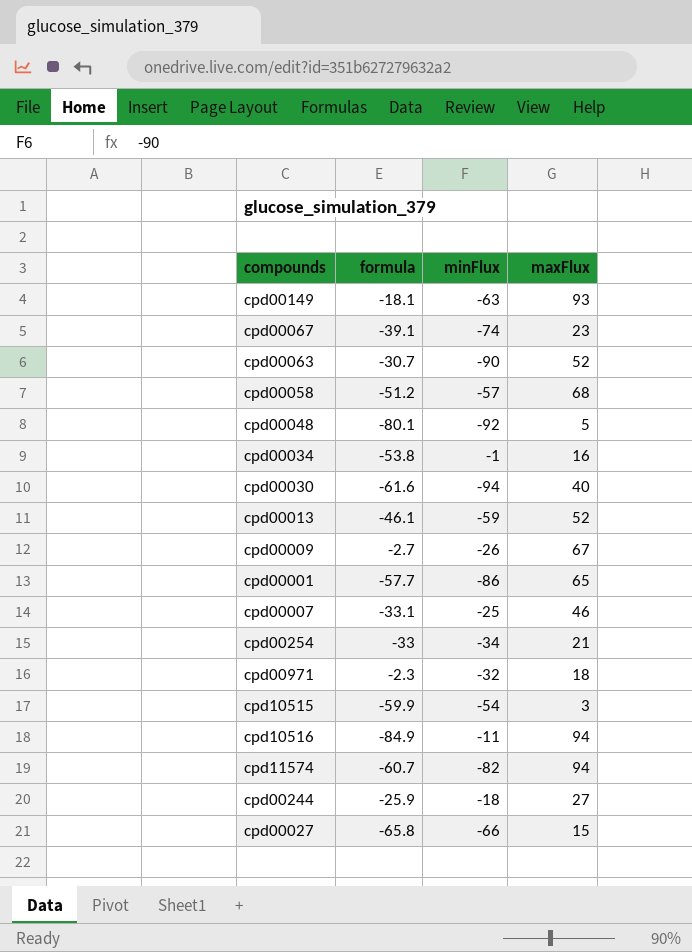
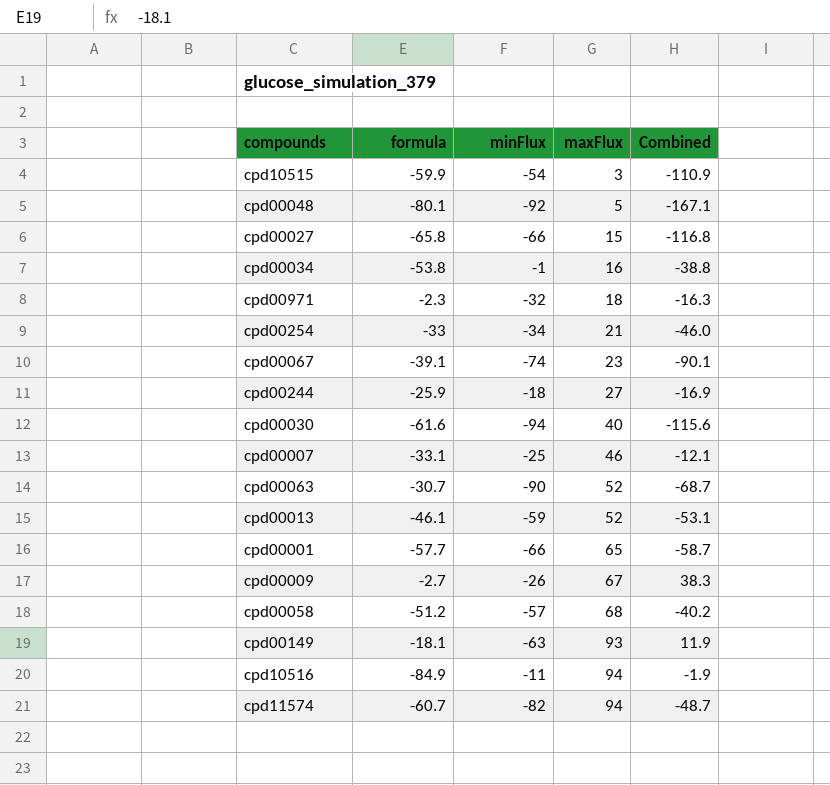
row order: none -> maxFlux ascending
column Combined | formula: none -> [formula] + [minFlux] + [maxFlux]
cpd00001 | minFlux: -86 -> -66

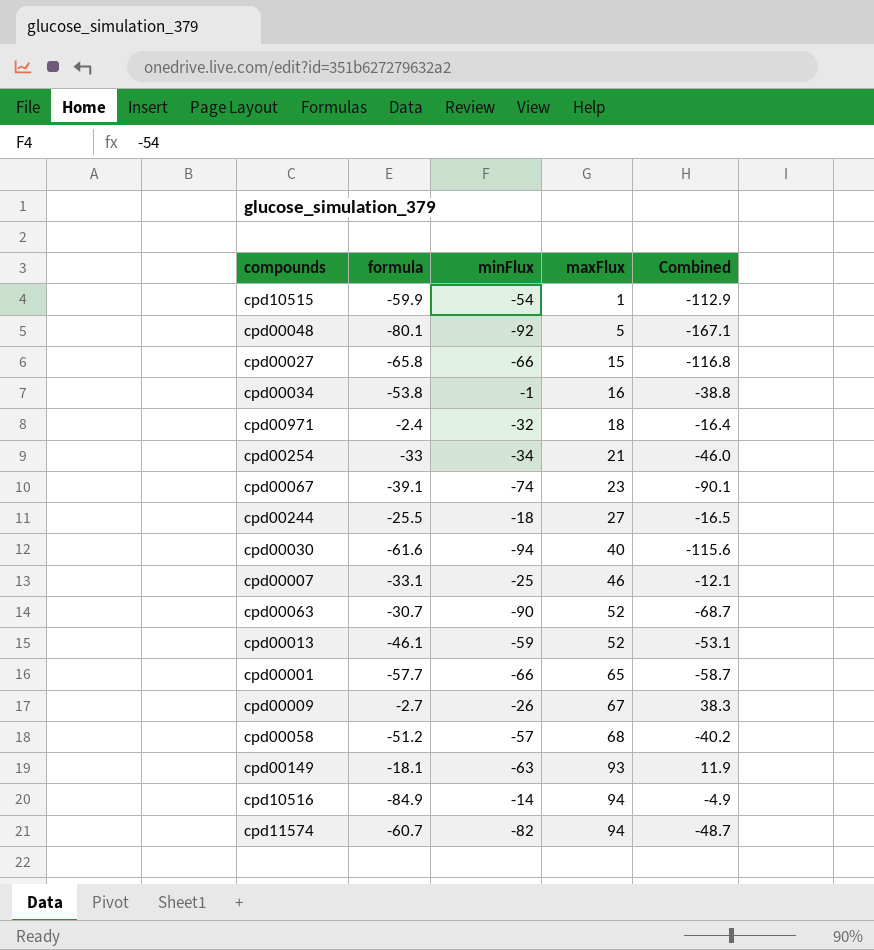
cpd10515 | maxFlux: 3 -> 1
cpd10515 | Combined: -110.9 -> -112.9
cpd00971 | formula: -2.3 -> -2.4
cpd00971 | Combined: -16.3 -> -16.4
cpd00244 | formula: -25.9 -> -25.5
cpd00244 | Combined: -16.9 -> -16.5
cpd10516 | minFlux: -11 -> -14
cpd10516 | Combined: -1.9 -> -4.9

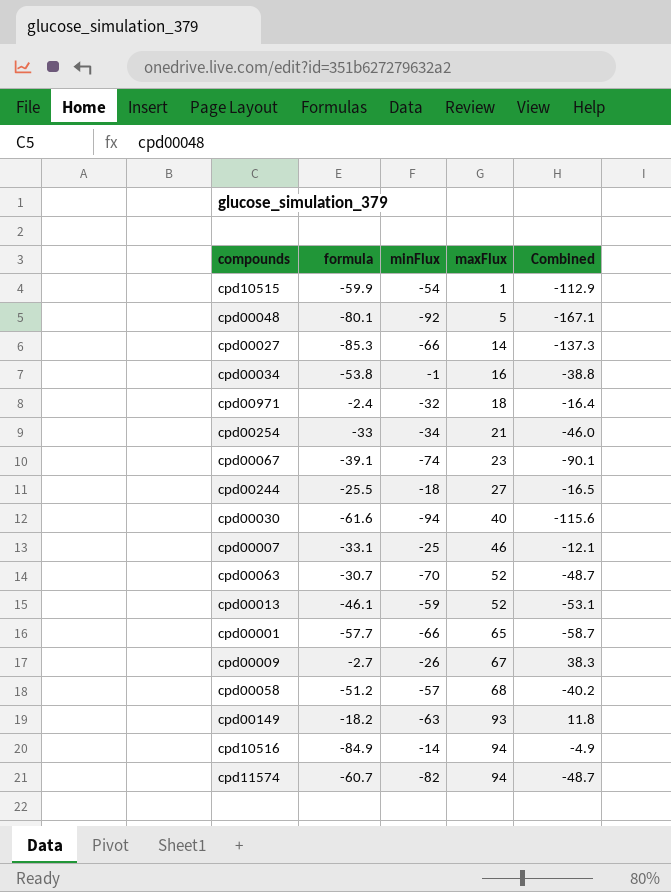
cpd00027 | formula: -65.8 -> -85.3
cpd00027 | maxFlux: 15 -> 14
cpd00027 | Combined: -116.8 -> -137.3
cpd00063 | minFlux: -90 -> -70
cpd00063 | Combined: -68.7 -> -48.7
cpd00149 | formula: -18.1 -> -18.2
cpd00149 | Combined: 11.9 -> 11.8

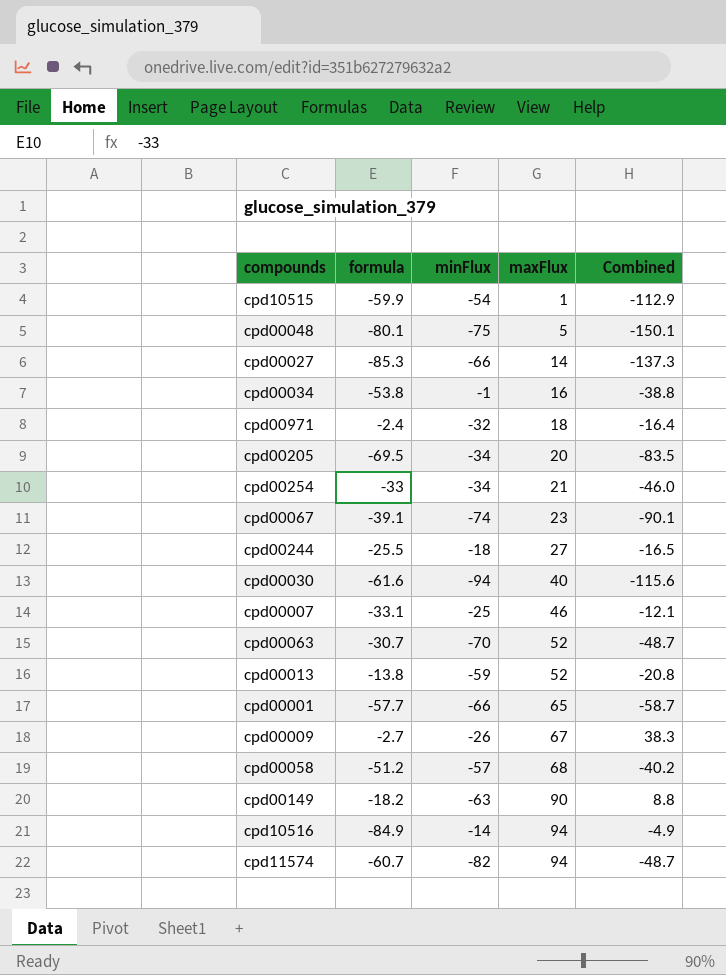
cpd00048 | minFlux: -92 -> -75
cpd00048 | Combined: -167.1 -> -150.1
row cpd00205: none -> -69.5 | -34 | 20 | -83.5
cpd00013 | formula: -46.1 -> -13.8
cpd00013 | Combined: -53.1 -> -20.8
cpd00149 | maxFlux: 93 -> 90
cpd00149 | Combined: 11.8 -> 8.8

